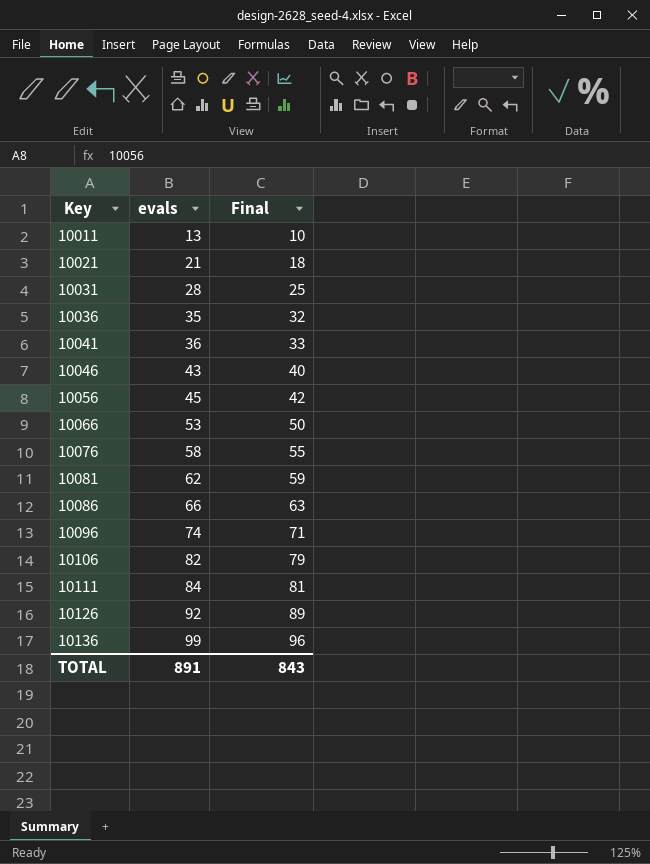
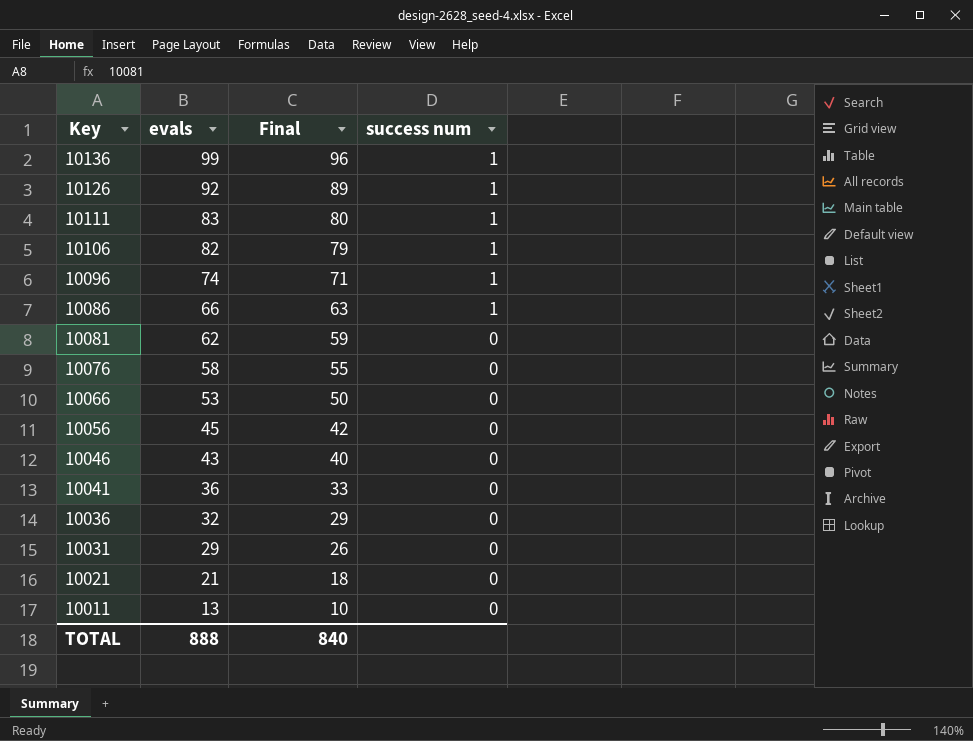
row order: Key ascending -> Key descending
column success num | position: none -> 4
10111 | evals: 84 -> 83
10111 | Final: 81 -> 80
10036 | evals: 35 -> 32
10036 | Final: 32 -> 29
10031 | evals: 28 -> 29
10031 | Final: 25 -> 26
TOTAL | evals: 891 -> 888
TOTAL | Final: 843 -> 840

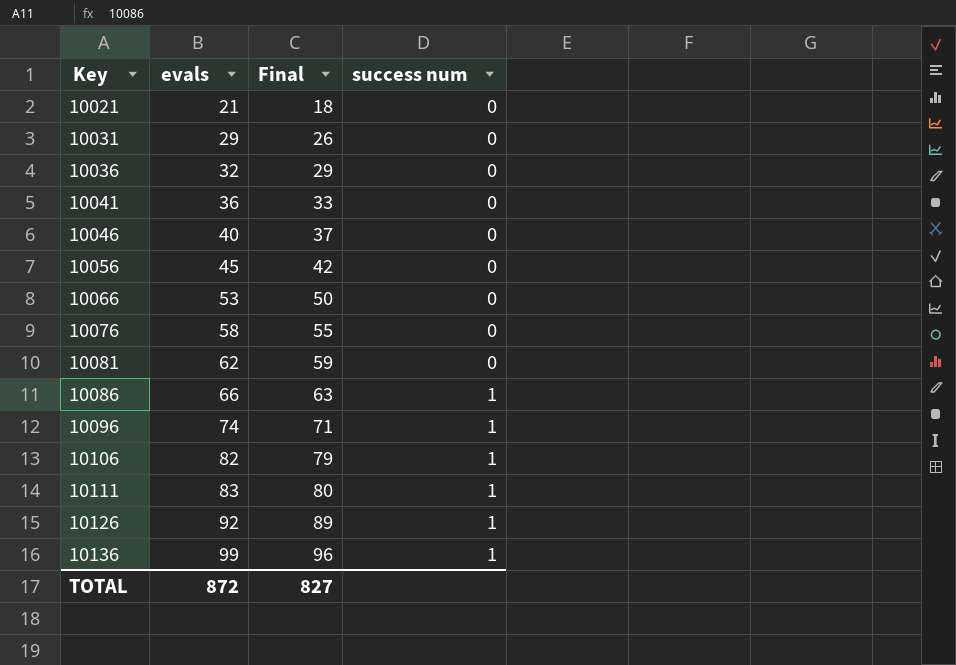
row order: Key descending -> Key ascending
row 10011: 13 | 10 | 0 -> none
10046 | evals: 43 -> 40
10046 | Final: 40 -> 37
TOTAL | evals: 888 -> 872
TOTAL | Final: 840 -> 827

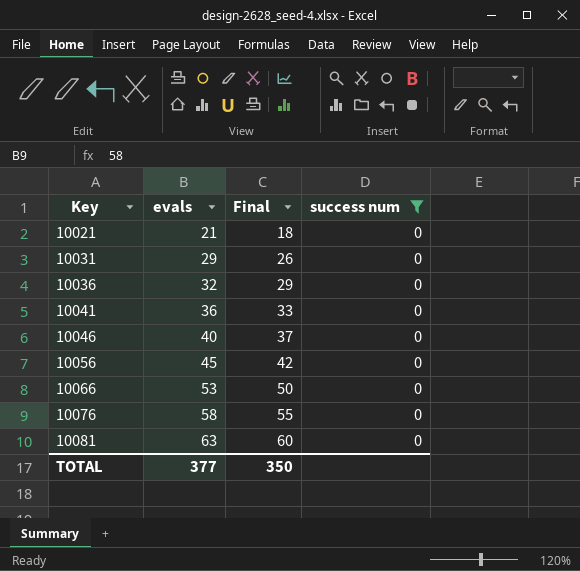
filter: none -> success num = 0
10081 | evals: 62 -> 63
10081 | Final: 59 -> 60
TOTAL | evals: 872 -> 377
TOTAL | Final: 827 -> 350

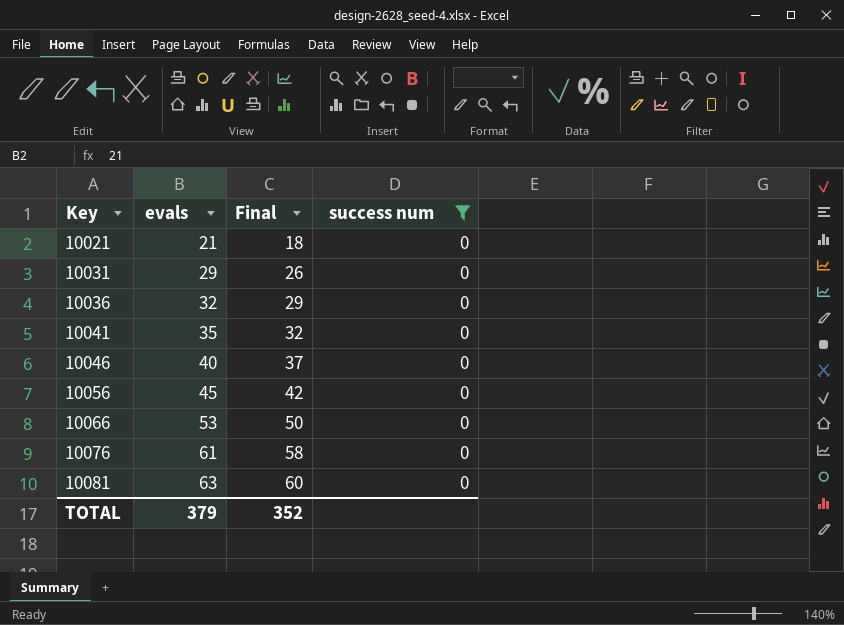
10041 | evals: 36 -> 35
10041 | Final: 33 -> 32
10076 | evals: 58 -> 61
10076 | Final: 55 -> 58
TOTAL | evals: 377 -> 379
TOTAL | Final: 350 -> 352

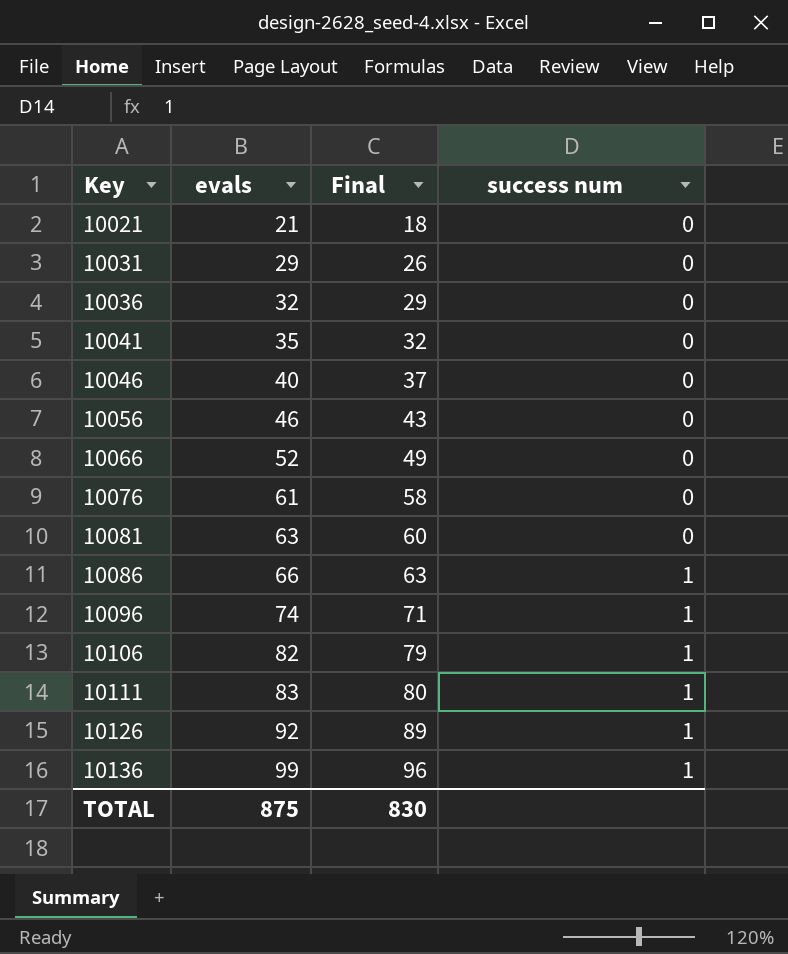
filter: success num = 0 -> none
10056 | evals: 45 -> 46
10056 | Final: 42 -> 43
10066 | evals: 53 -> 52
10066 | Final: 50 -> 49
TOTAL | evals: 379 -> 875
TOTAL | Final: 352 -> 830

